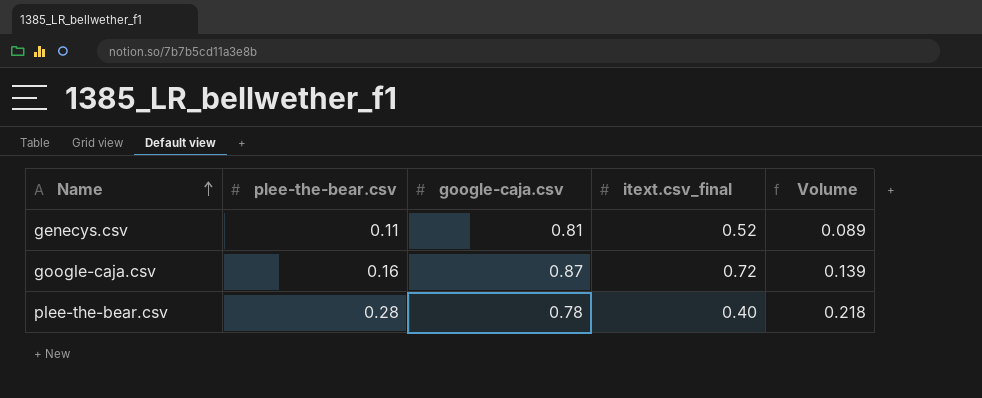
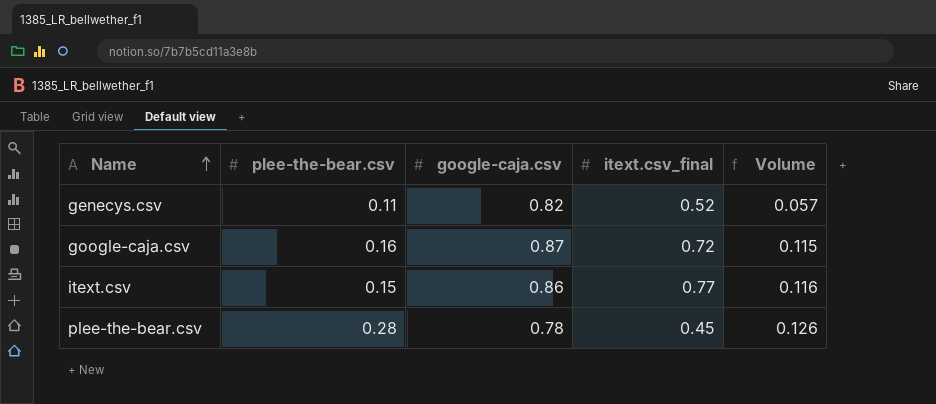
column Volume | formula: [plee-the-bear.csv] * [google-caja.csv] -> [plee-the-bear.csv] * [itext.csv_final]
genecys.csv | google-caja.csv: 0.81 -> 0.82
row itext.csv: none -> 0.15 | 0.86 | 0.77 | 0.116
plee-the-bear.csv | itext.csv_final: 0.40 -> 0.45

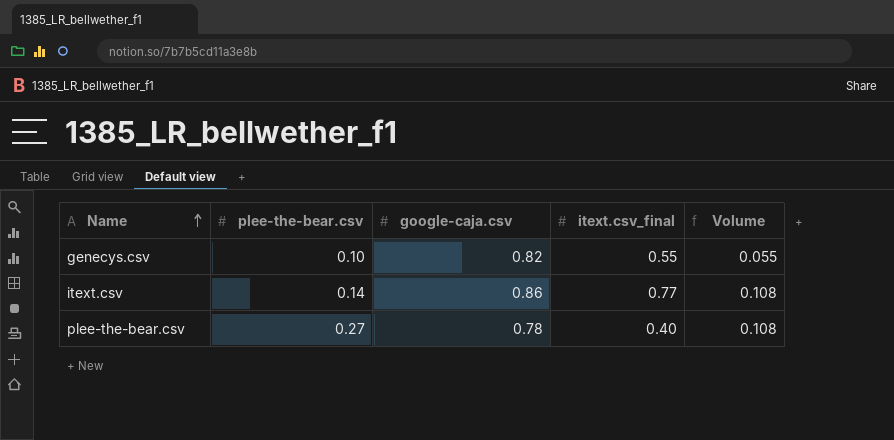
row google-caja.csv: 0.16 | 0.87 | 0.72 | 0.115 -> none
genecys.csv | plee-the-bear.csv: 0.11 -> 0.10
genecys.csv | itext.csv_final: 0.52 -> 0.55
genecys.csv | Volume: 0.057 -> 0.055
itext.csv | plee-the-bear.csv: 0.15 -> 0.14
itext.csv | Volume: 0.116 -> 0.108
plee-the-bear.csv | plee-the-bear.csv: 0.28 -> 0.27
plee-the-bear.csv | itext.csv_final: 0.45 -> 0.40
plee-the-bear.csv | Volume: 0.126 -> 0.108

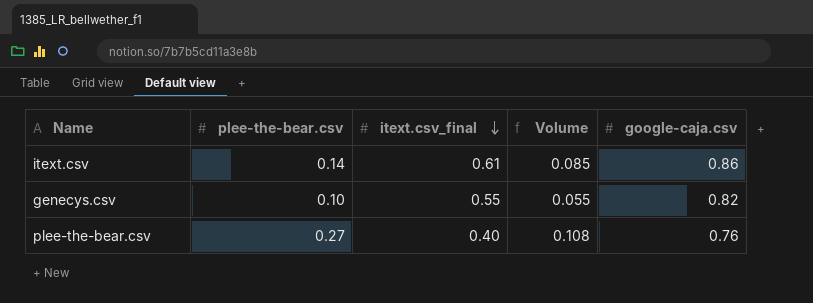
row order: Name ascending -> itext.csv_final descending
column google-caja.csv | position: 3 -> 5
itext.csv | itext.csv_final: 0.77 -> 0.61
itext.csv | Volume: 0.108 -> 0.085
plee-the-bear.csv | google-caja.csv: 0.78 -> 0.76

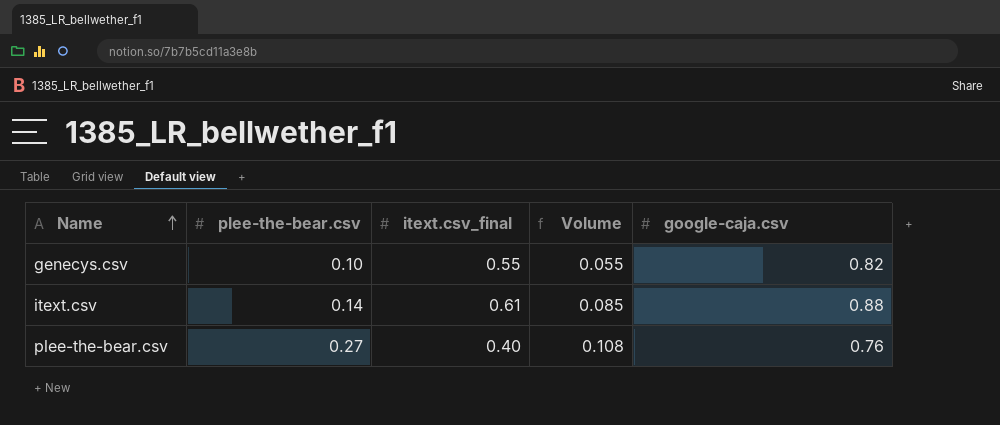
row order: itext.csv_final descending -> Name ascending
itext.csv | google-caja.csv: 0.86 -> 0.88

